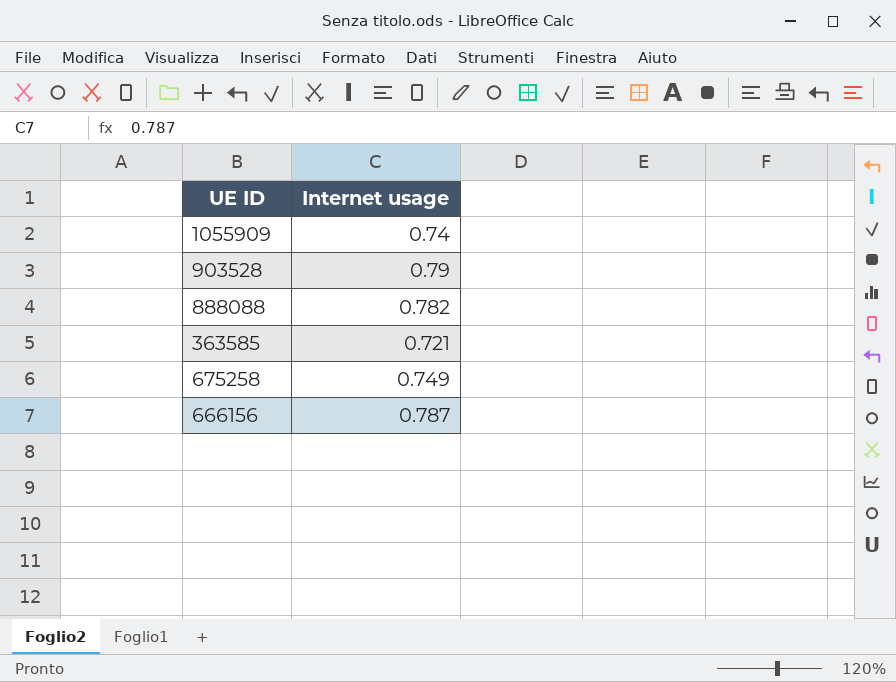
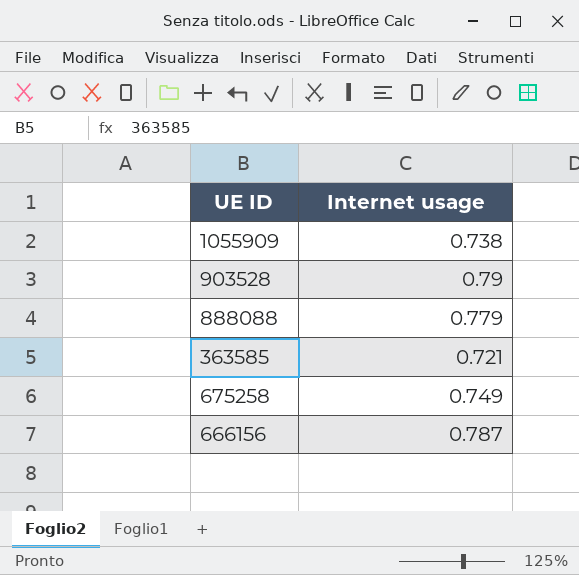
1055909 | Internet usage: 0.74 -> 0.738
888088 | Internet usage: 0.782 -> 0.779

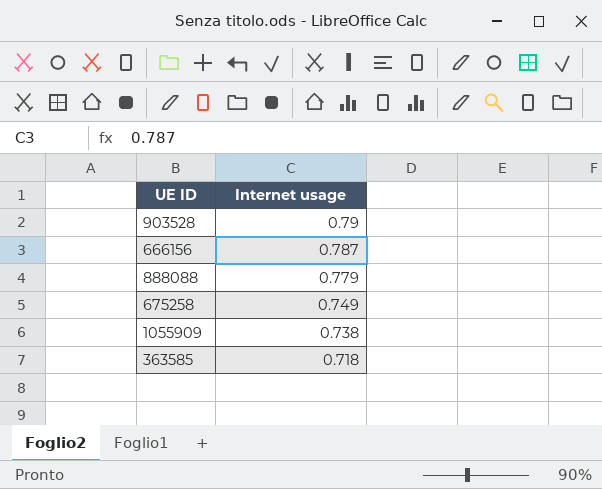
row order: none -> Internet usage descending
363585 | Internet usage: 0.721 -> 0.718

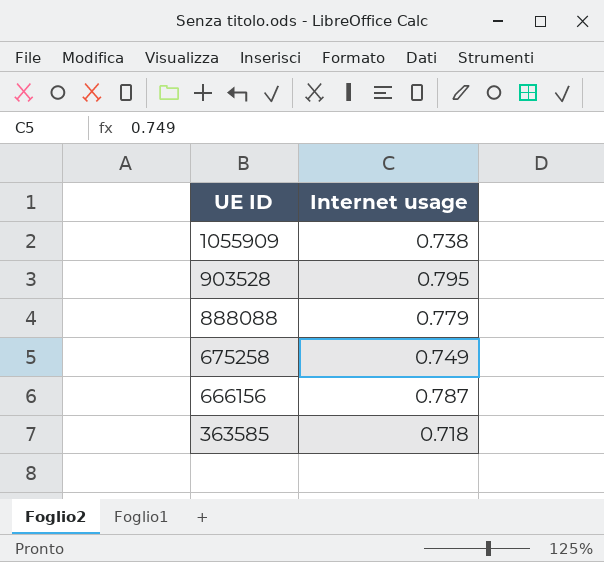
row order: Internet usage descending -> UE ID descending
903528 | Internet usage: 0.79 -> 0.795

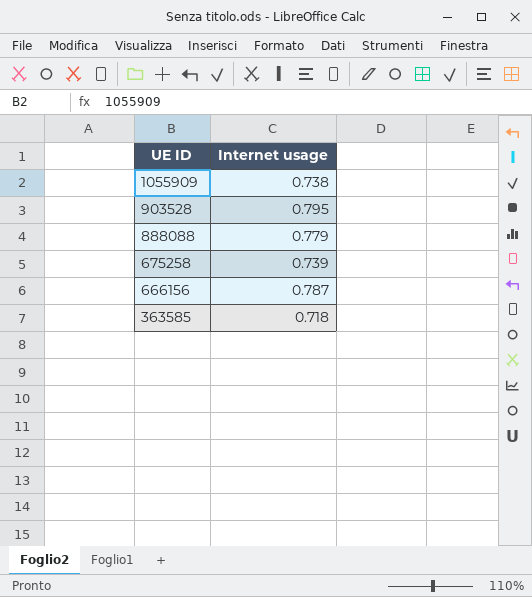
675258 | Internet usage: 0.749 -> 0.739

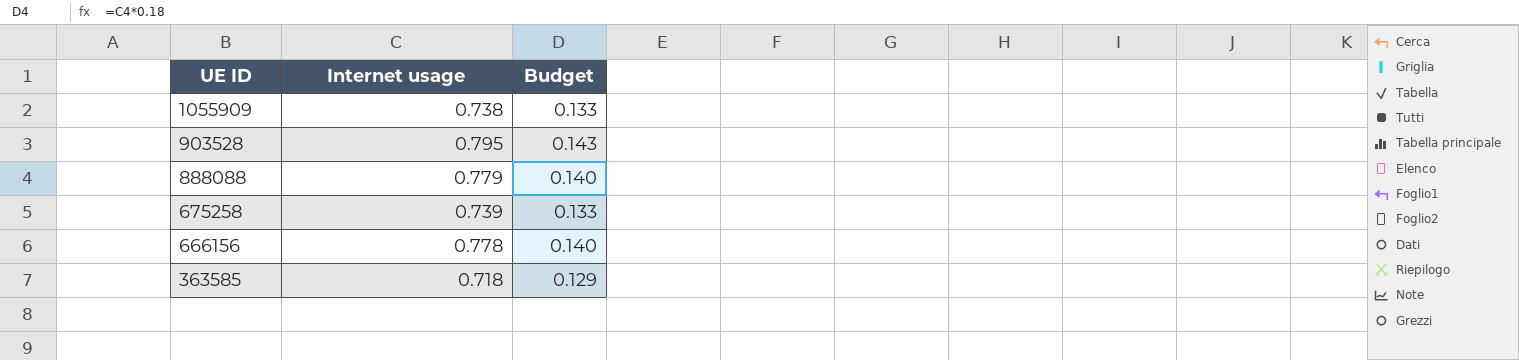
column Budget | formula: none -> [Internet usage] * 0.18
666156 | Internet usage: 0.787 -> 0.778

